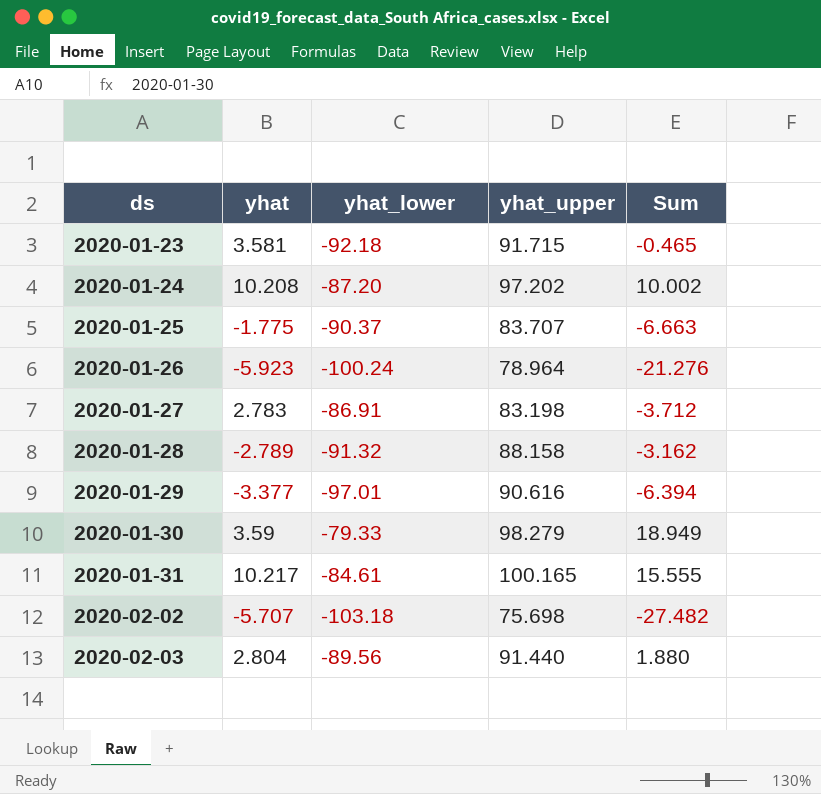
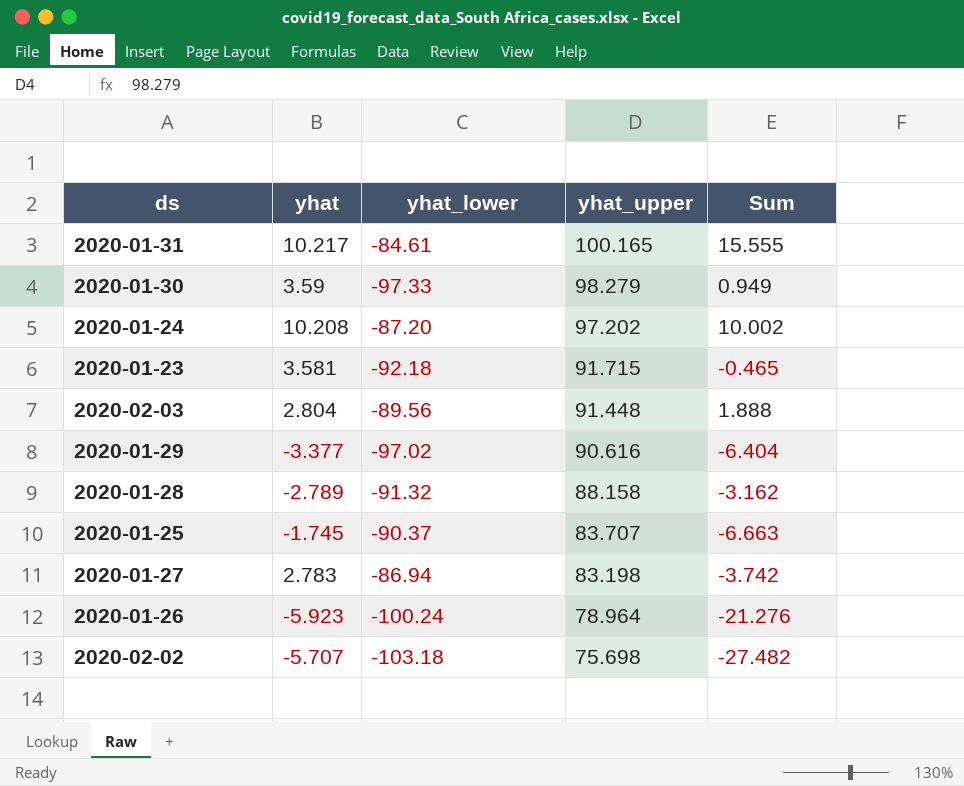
row order: ds ascending -> yhat_upper descending
2020-01-30 | yhat_lower: -79.33 -> -97.33
2020-01-30 | Sum: 18.949 -> 0.949
2020-02-03 | yhat_upper: 91.440 -> 91.448
2020-02-03 | Sum: 1.880 -> 1.888
2020-01-29 | yhat_lower: -97.01 -> -97.02
2020-01-29 | Sum: -6.394 -> -6.404
2020-01-25 | yhat: -1.775 -> -1.745
2020-01-27 | yhat_lower: -86.91 -> -86.94
2020-01-27 | Sum: -3.712 -> -3.742

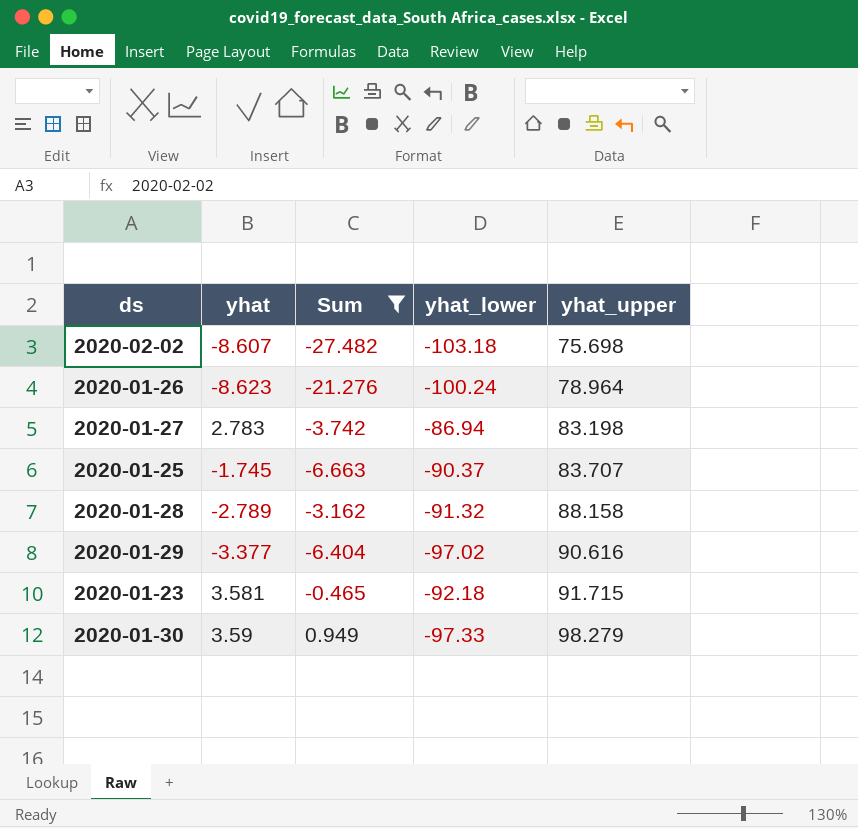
filter: none -> Sum <= 0.949
row order: yhat_upper descending -> yhat_upper ascending
column Sum | position: 5 -> 3
2020-02-02 | yhat: -5.707 -> -8.607
2020-01-26 | yhat: -5.923 -> -8.623

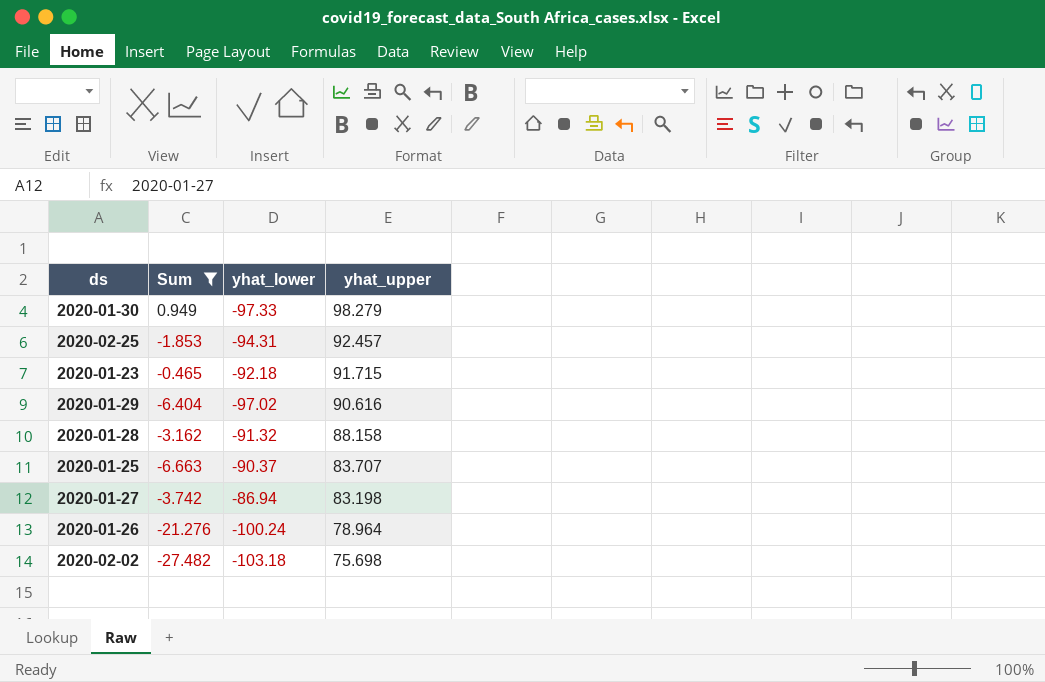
row order: yhat_upper ascending -> yhat_upper descending
column yhat | position: 2 -> none
row 2020-02-25: none -> -1.853 | -94.31 | 92.457

